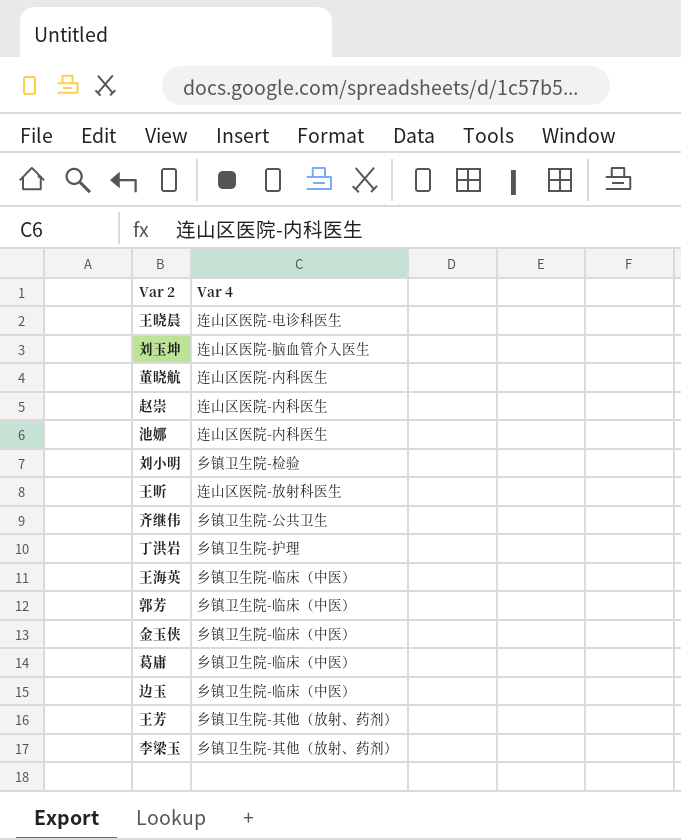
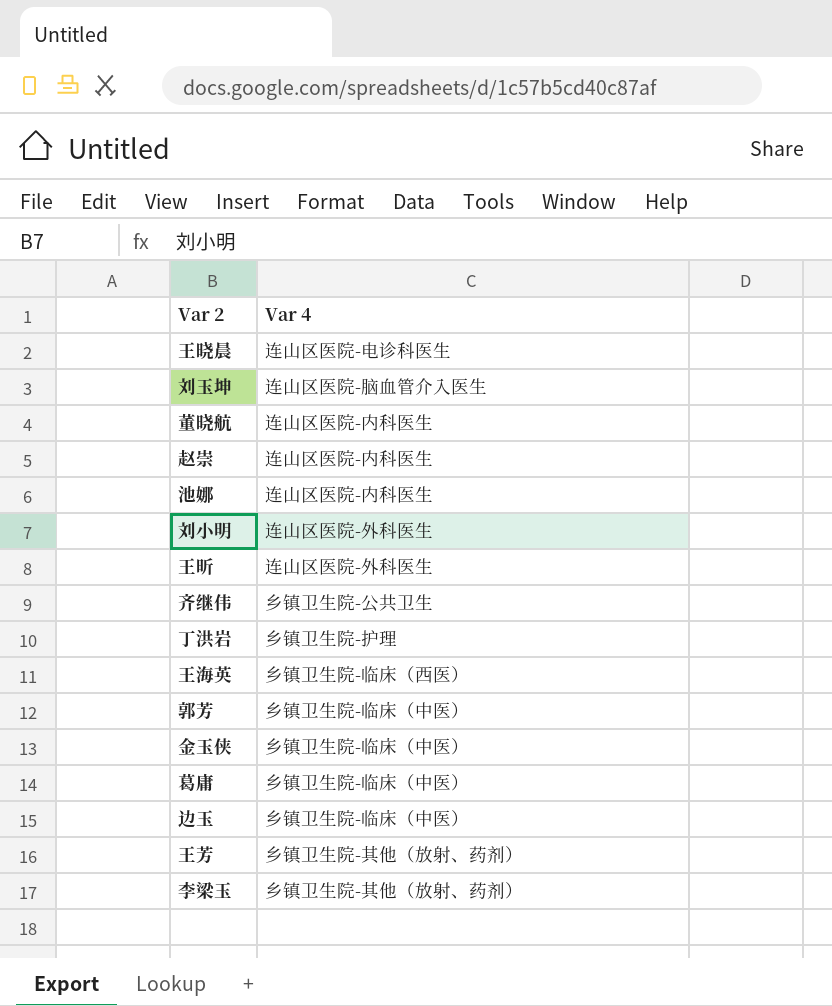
刘小明 | Var 4: 乡镇卫生院-检验 -> 连山区医院-外科医生
王昕 | Var 4: 连山区医院-放射科医生 -> 连山区医院-外科医生
王海英 | Var 4: 乡镇卫生院-临床（中医） -> 乡镇卫生院-临床（西医）

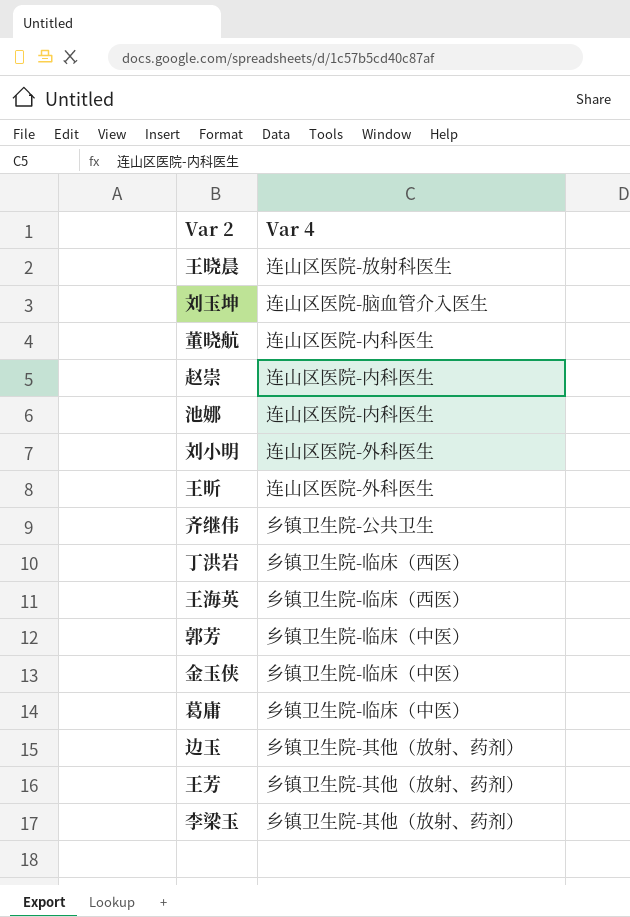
王晓晨 | Var 4: 连山区医院-电诊科医生 -> 连山区医院-放射科医生
丁洪岩 | Var 4: 乡镇卫生院-护理 -> 乡镇卫生院-临床（西医）
边玉 | Var 4: 乡镇卫生院-临床（中医） -> 乡镇卫生院-其他（放射、药剂）

